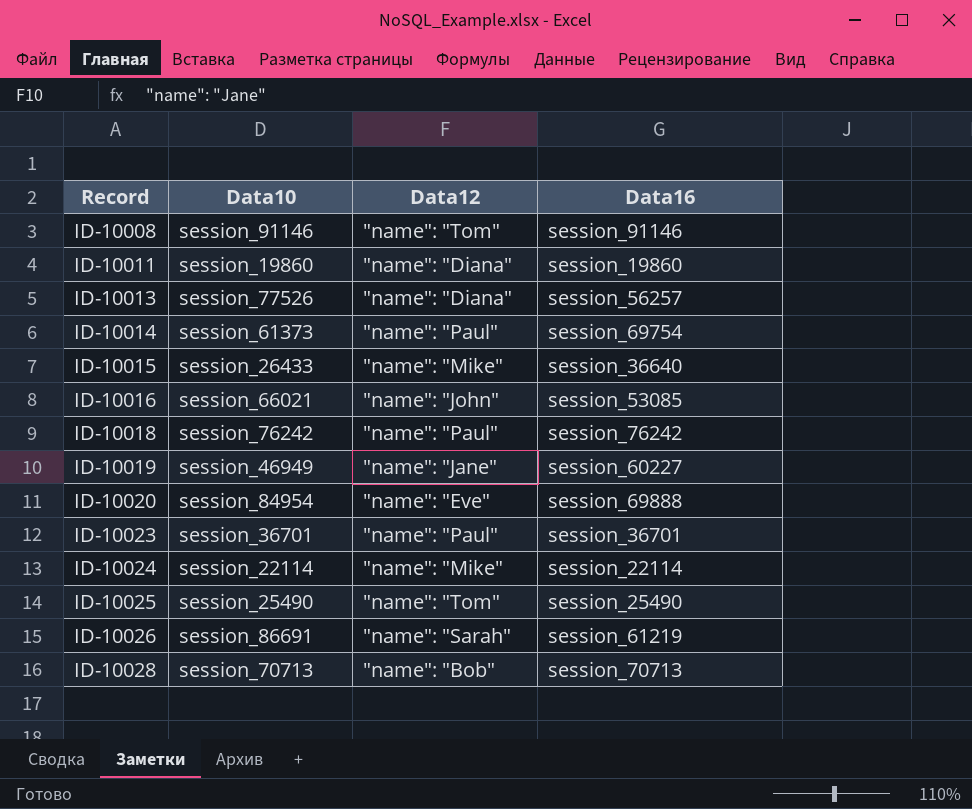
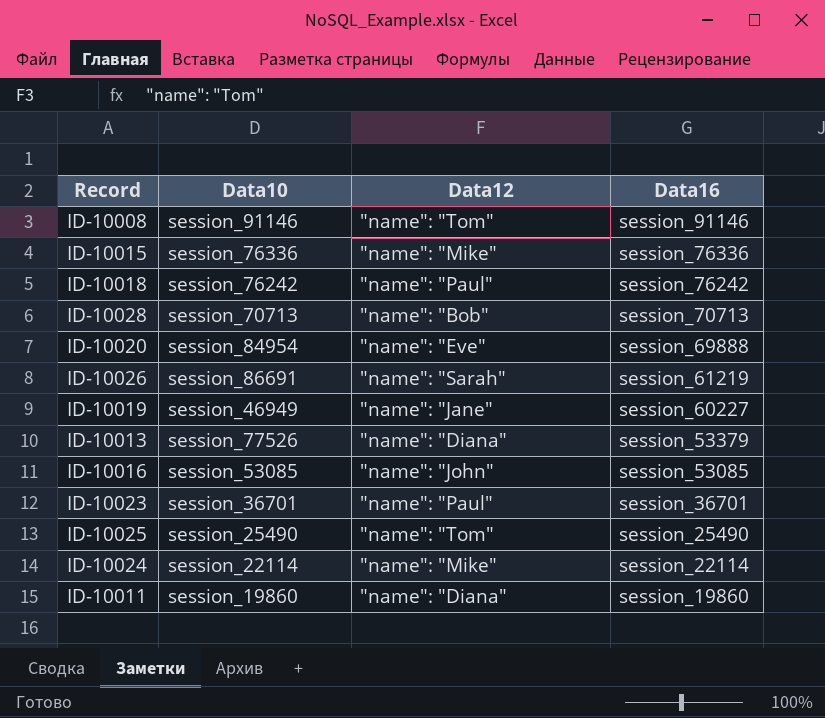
row order: Record ascending -> Data16 descending
row ID-10014: session_61373 | "name": "Paul" | session_69754 -> none
ID-10015 | Data10: session_26433 -> session_76336
ID-10015 | Data16: session_36640 -> session_76336
ID-10013 | Data16: session_56257 -> session_53379
ID-10016 | Data10: session_66021 -> session_53085

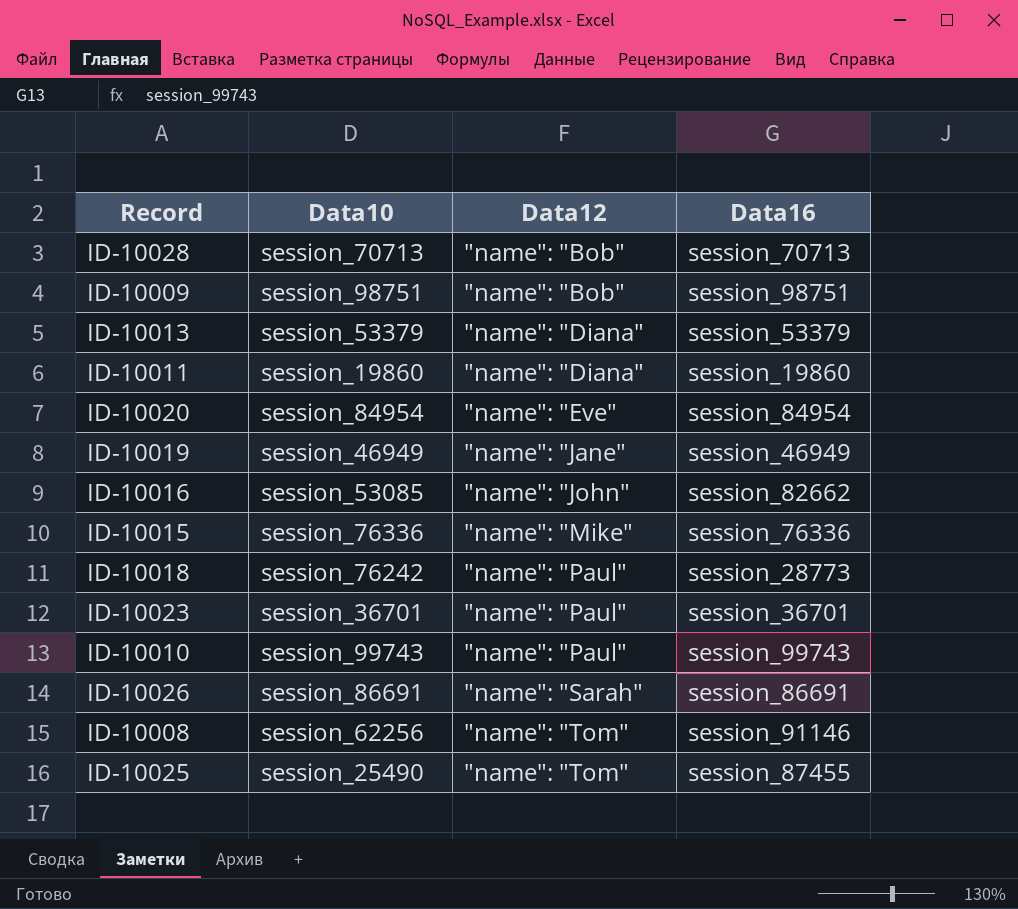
row order: Data16 descending -> Data12 ascending
row ID-10024: session_22114 | "name": "Mike" | session_22114 -> none
row ID-10009: none -> session_98751 | "name": "Bob" | session_98751
ID-10013 | Data10: session_77526 -> session_53379
ID-10020 | Data16: session_69888 -> session_84954
ID-10019 | Data16: session_60227 -> session_46949
ID-10016 | Data16: session_53085 -> session_82662
ID-10018 | Data16: session_76242 -> session_28773
row ID-10010: none -> session_99743 | "name": "Paul" | session_99743
ID-10026 | Data16: session_61219 -> session_86691
ID-10008 | Data10: session_91146 -> session_62256
ID-10025 | Data16: session_25490 -> session_87455

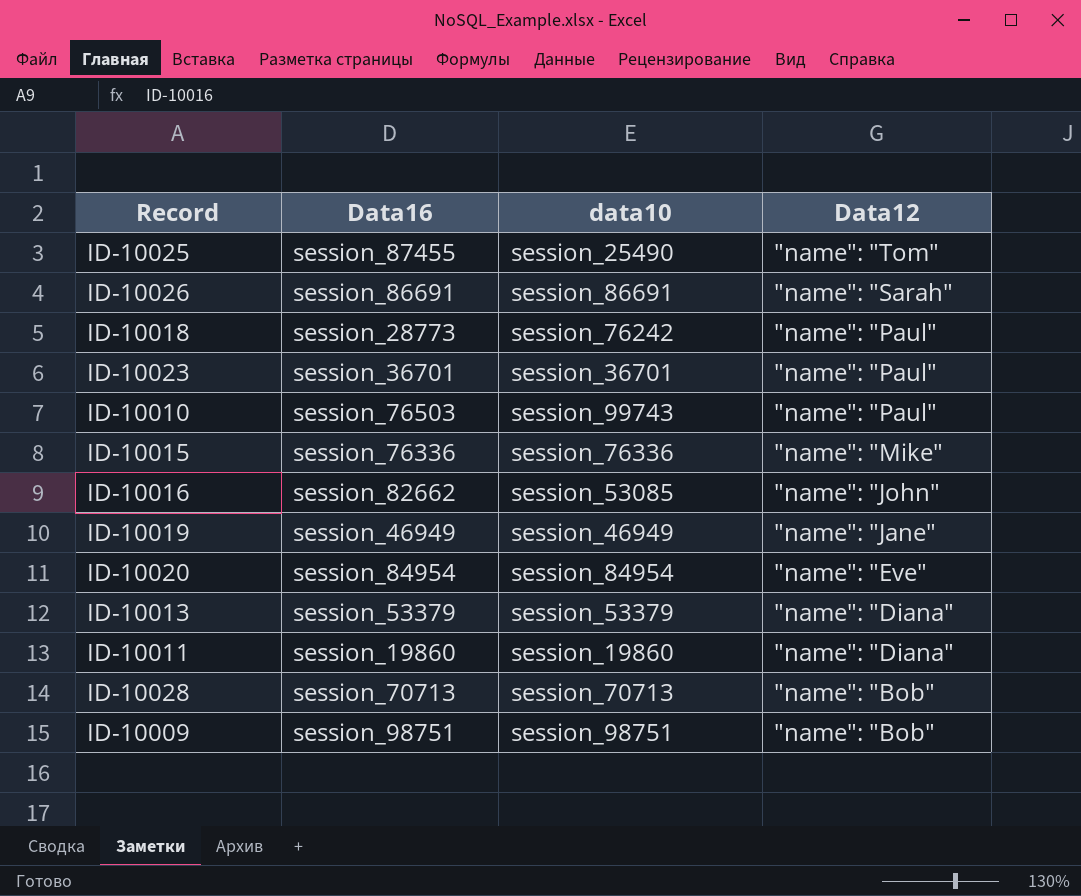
row order: Data12 ascending -> Data12 descending
column Data16 | position: 4 -> 2
column name: Data10 -> data10
row ID-10008: session_62256 | "name": "Tom" | session_91146 -> none
ID-10010 | Data16: session_99743 -> session_76503

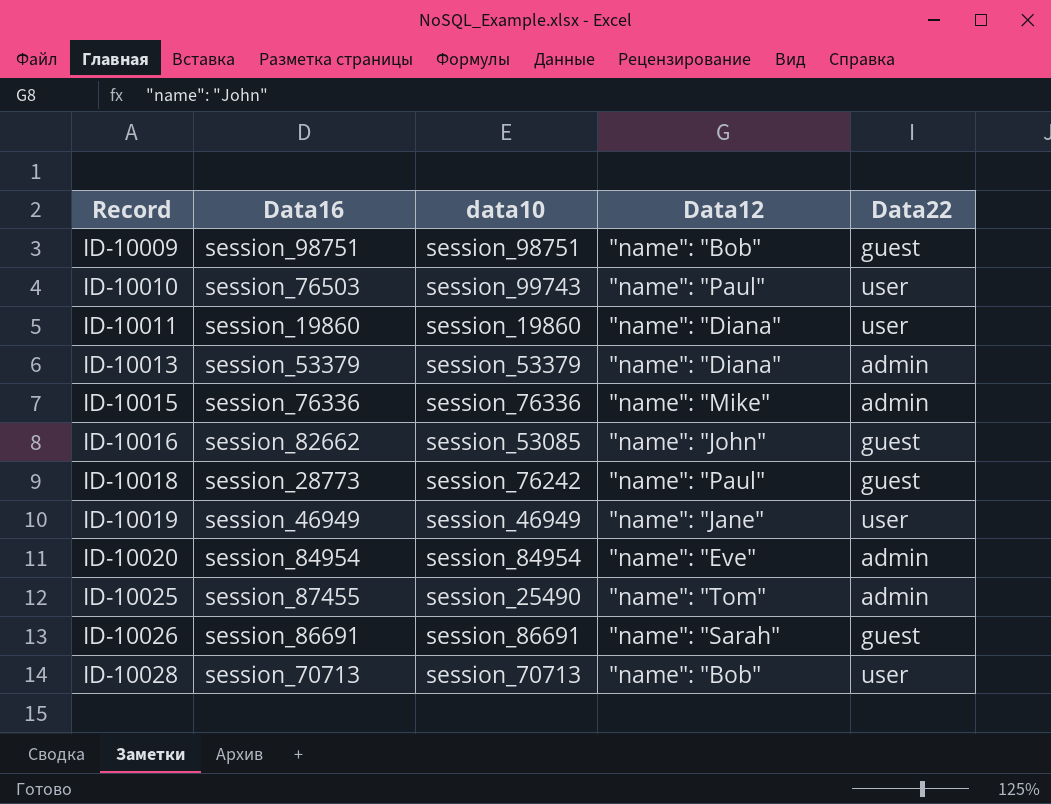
row order: Data12 descending -> Record ascending
column Data22 | position: none -> 5
row ID-10023: session_36701 | session_36701 | "name": "Paul" -> none

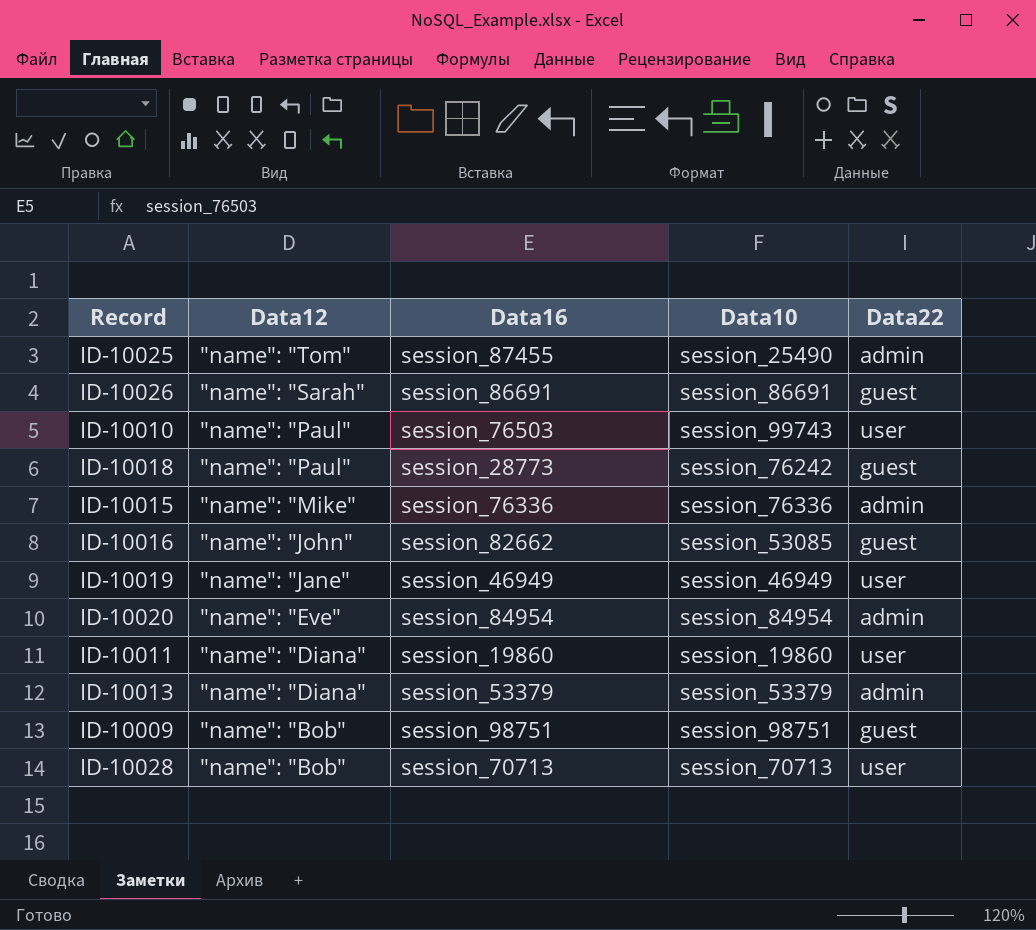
row order: Record ascending -> Data12 descending
column Data12 | position: 4 -> 2
column name: data10 -> Data10

